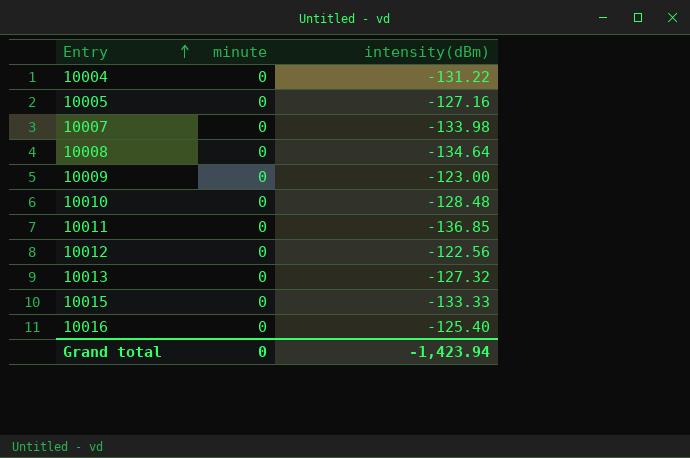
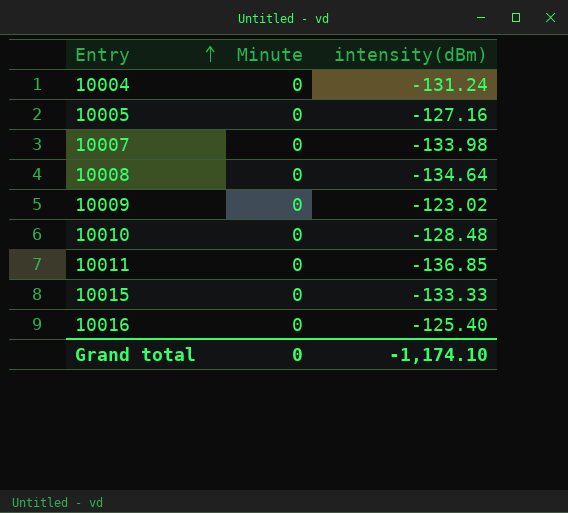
column name: minute -> Minute
row 10012: 0 | -122.56 -> none
row 10013: 0 | -127.32 -> none
10004 | intensity(dBm): -131.22 -> -131.24
10009 | intensity(dBm): -123.00 -> -123.02
Grand total | intensity(dBm): -1,423.94 -> -1,174.10

